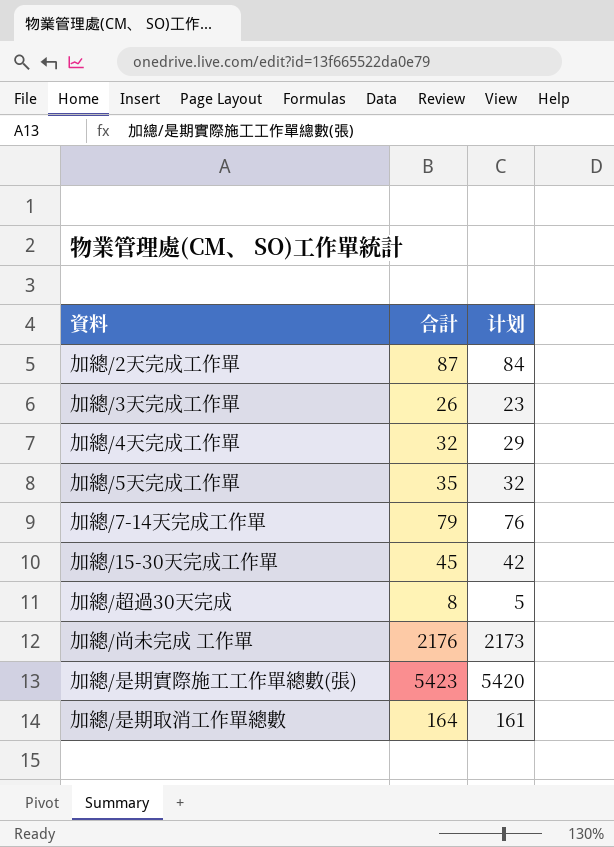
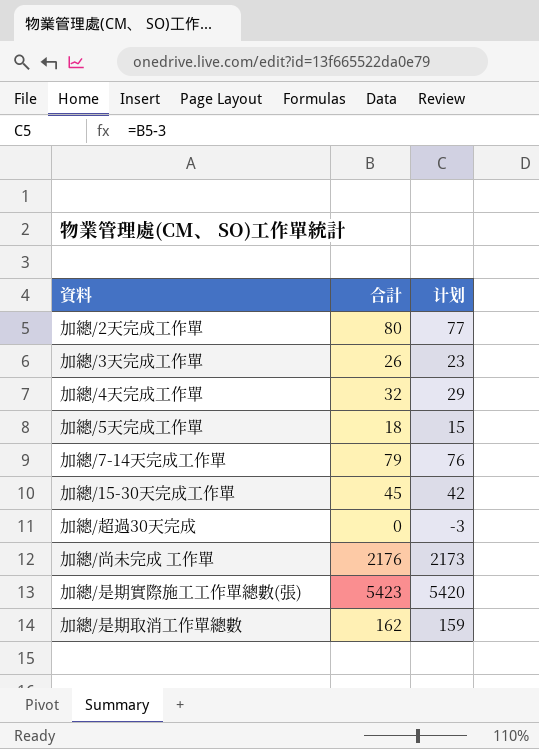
加總/2天完成工作單 | 合計: 87 -> 80
加總/2天完成工作單 | 计划: 84 -> 77
加總/5天完成工作單 | 合計: 35 -> 18
加總/5天完成工作單 | 计划: 32 -> 15
加總/超過30天完成 | 合計: 8 -> 0
加總/超過30天完成 | 计划: 5 -> -3
加總/是期取消工作單總數 | 合計: 164 -> 162
加總/是期取消工作單總數 | 计划: 161 -> 159

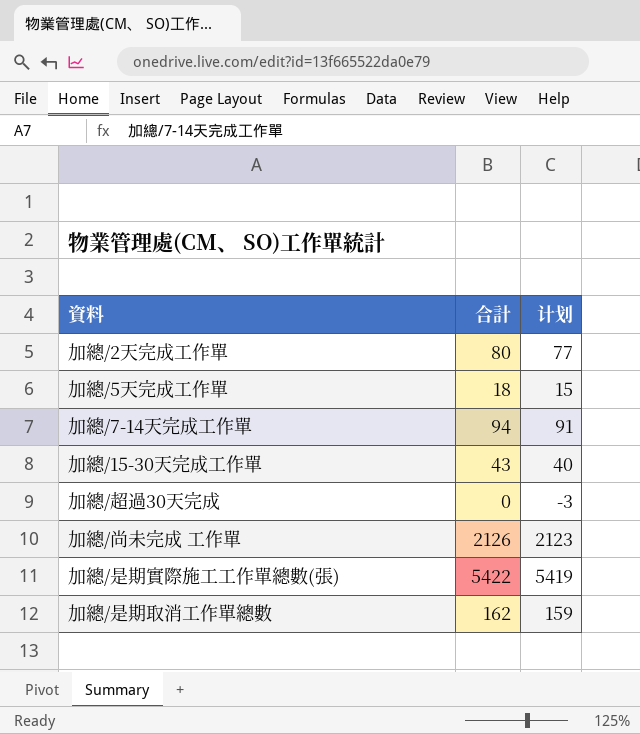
row 加總/3天完成工作單: 26 | 23 -> none
row 加總/4天完成工作單: 32 | 29 -> none
加總/7-14天完成工作單 | 合計: 79 -> 94
加總/7-14天完成工作單 | 计划: 76 -> 91
加總/15-30天完成工作單 | 合計: 45 -> 43
加總/15-30天完成工作單 | 计划: 42 -> 40
加總/尚未完成 工作單 | 合計: 2176 -> 2126
加總/尚未完成 工作單 | 计划: 2173 -> 2123
加總/是期實際施工工作單總數(張) | 合計: 5423 -> 5422
加總/是期實際施工工作單總數(張) | 计划: 5420 -> 5419

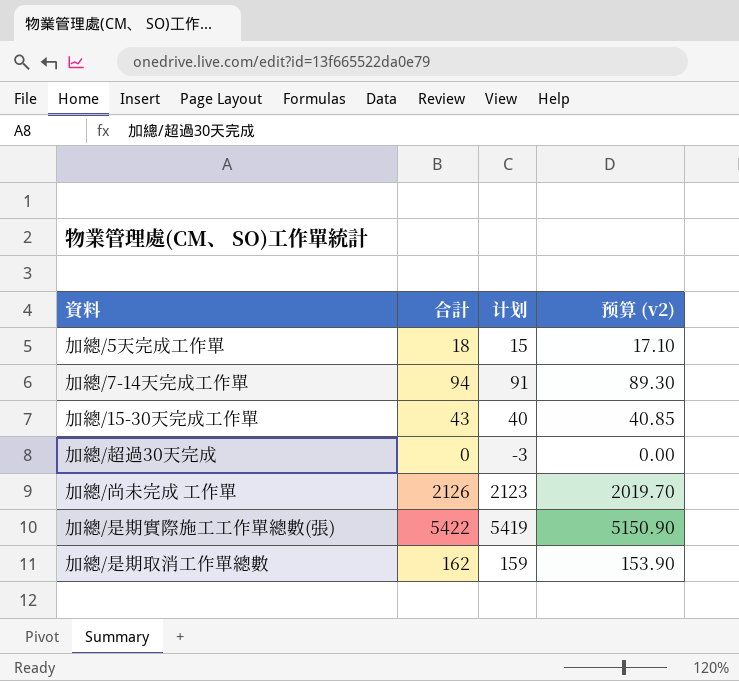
column 预算 (v2) | formula: none -> [合計] * 0.95
row 加總/2天完成工作單: 80 | 77 -> none

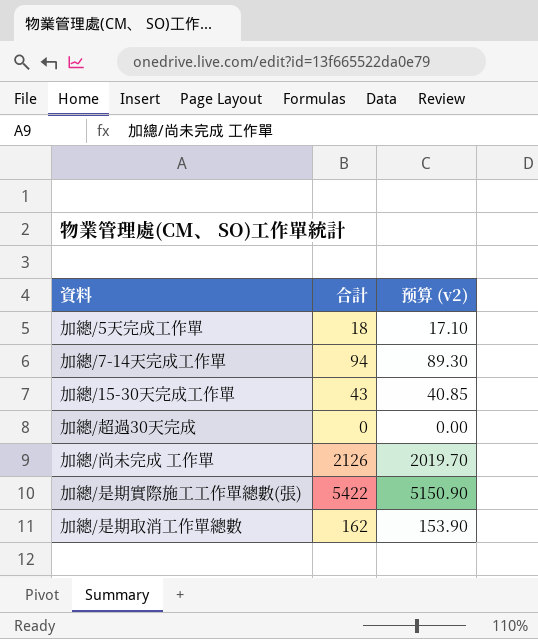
column 计划 | formula: [合計] - 3 -> none

